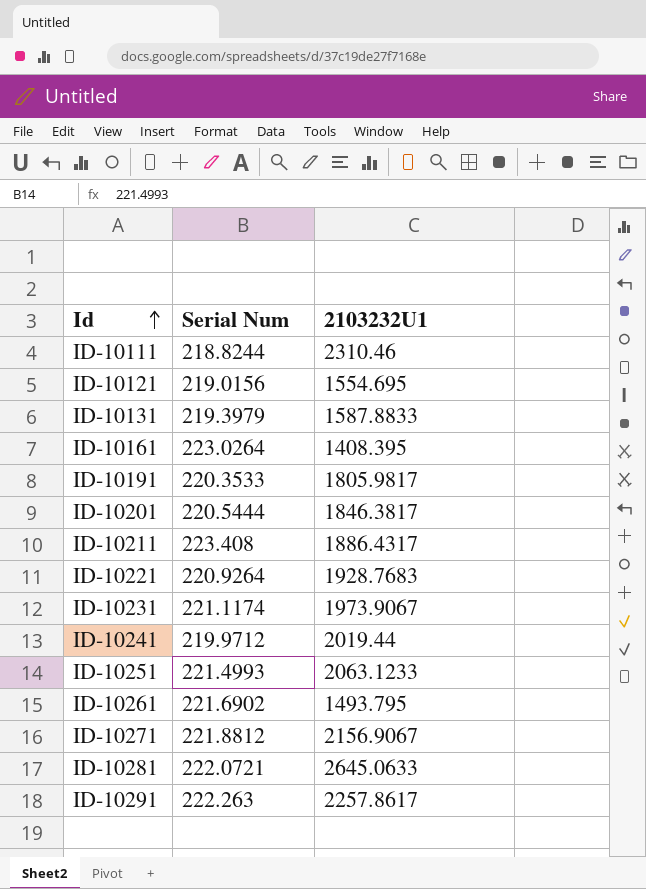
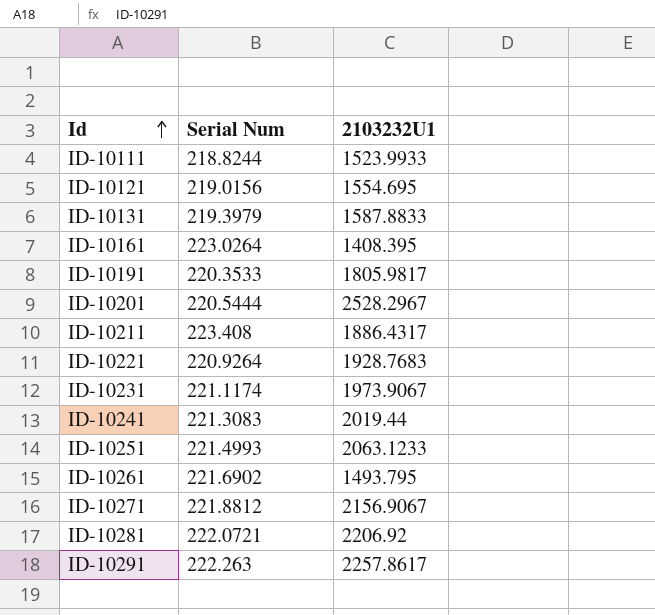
ID-10111 | 2103232U1: 2310.46 -> 1523.9933
ID-10201 | 2103232U1: 1846.3817 -> 2528.2967
ID-10241 | Serial Num: 219.9712 -> 221.3083
ID-10281 | 2103232U1: 2645.0633 -> 2206.92

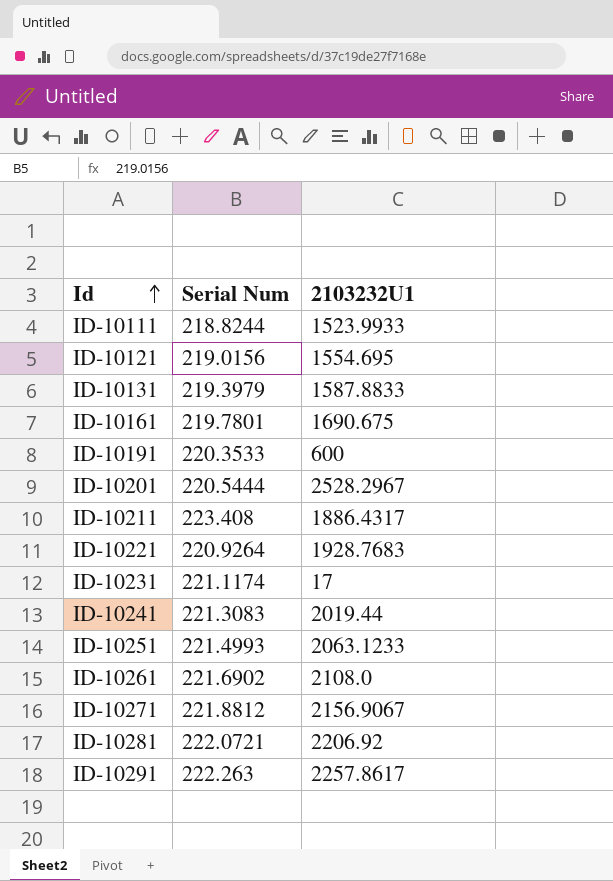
ID-10161 | Serial Num: 223.0264 -> 219.7801
ID-10161 | 2103232U1: 1408.395 -> 1690.675
ID-10191 | 2103232U1: 1805.9817 -> 600
ID-10231 | 2103232U1: 1973.9067 -> 17
ID-10261 | 2103232U1: 1493.795 -> 2108.0

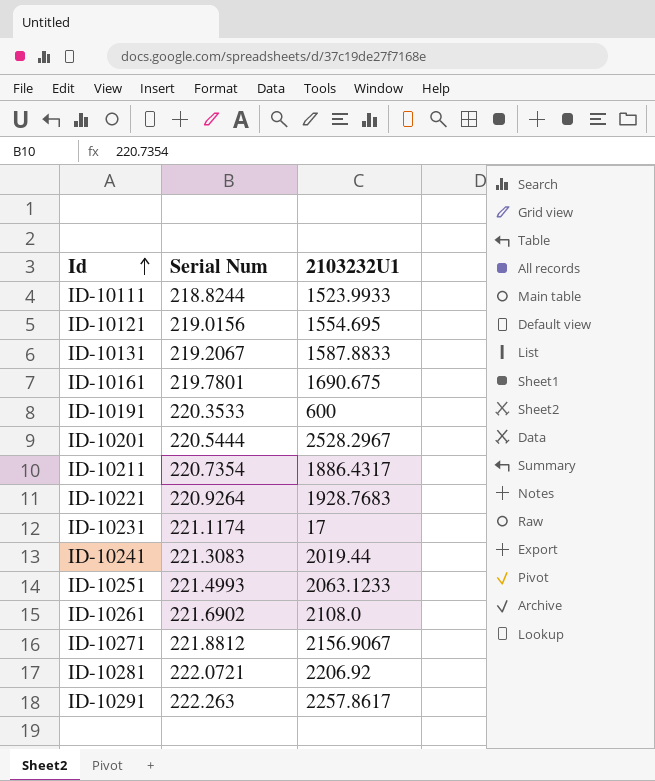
ID-10131 | Serial Num: 219.3979 -> 219.2067
ID-10211 | Serial Num: 223.408 -> 220.7354

